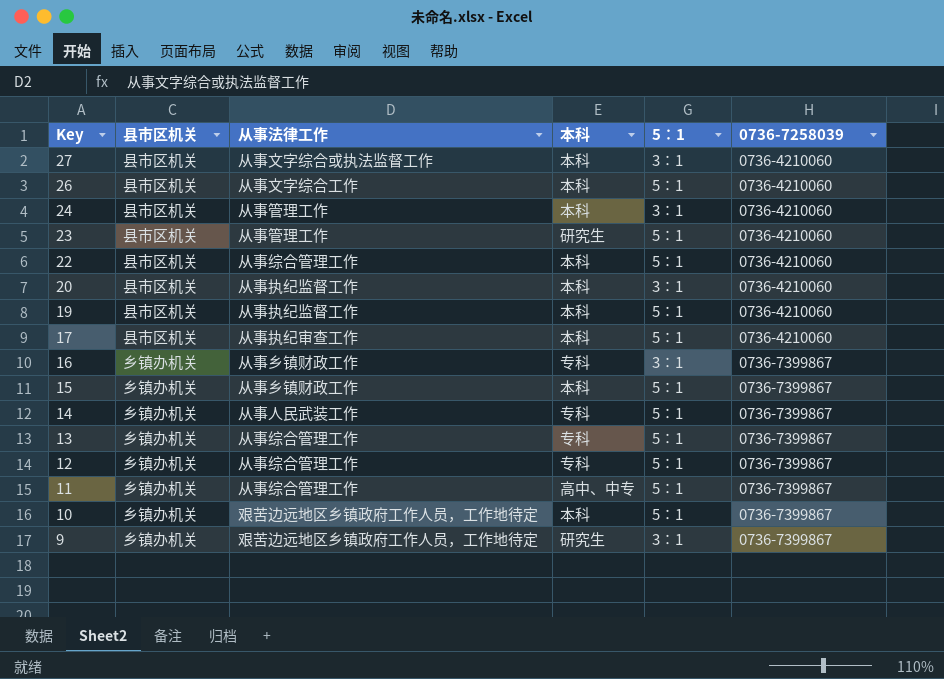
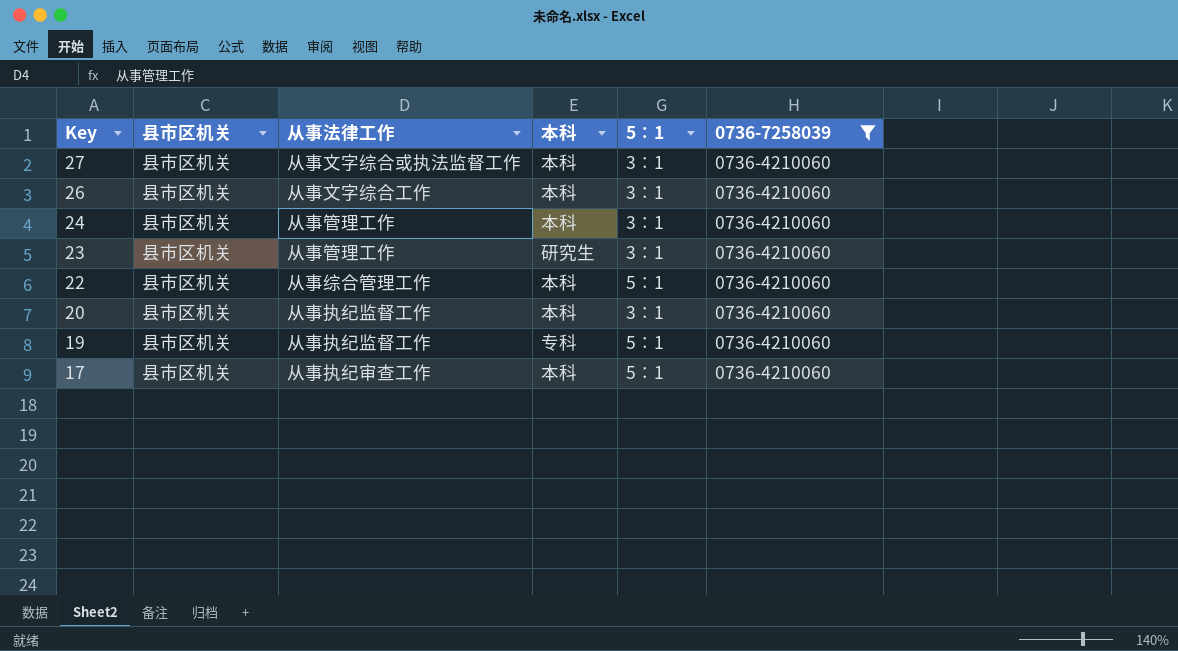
filter: none -> 0736-7258039 = 0736-4210060
26 | 5∶1: 5∶1 -> 3∶1
23 | 5∶1: 5∶1 -> 3∶1
19 | 本科: 本科 -> 专科

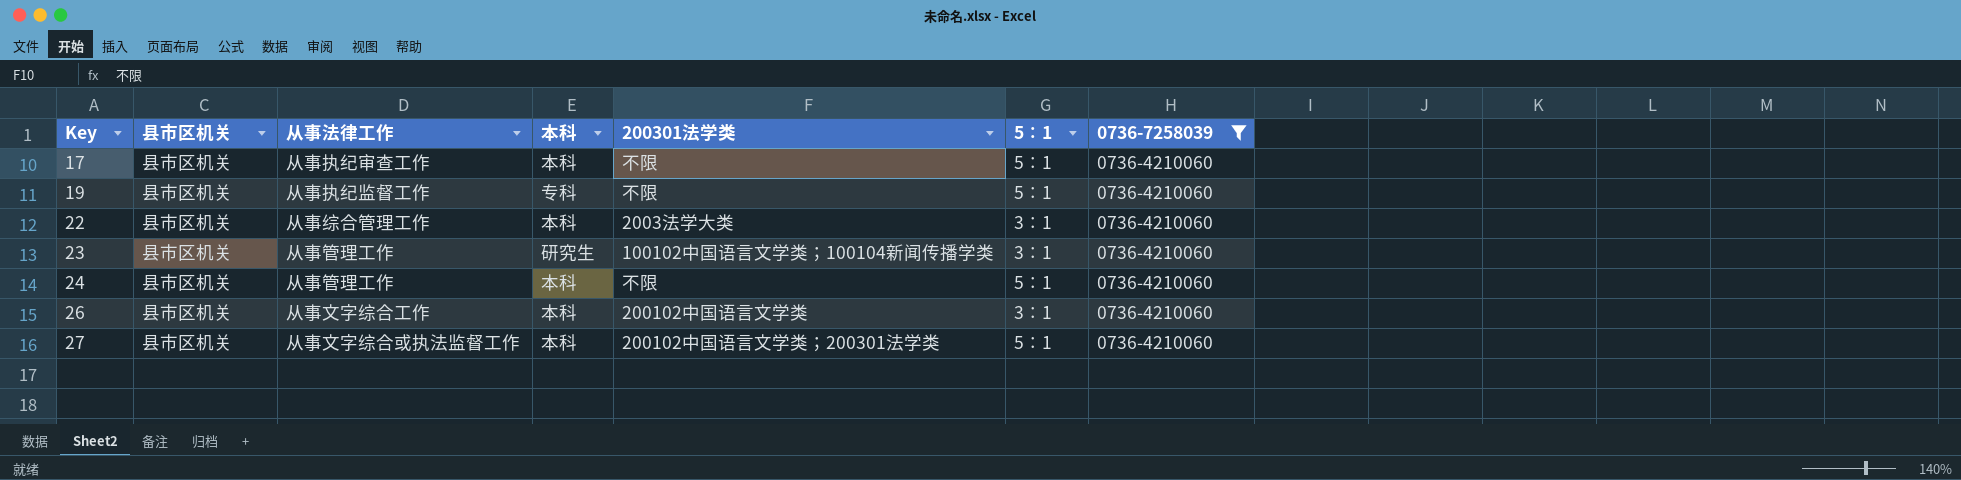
row order: Key descending -> Key ascending
column 200301法学类 | position: none -> 5
row 20: 县市区机关 | 从事执纪监督工作 | 本科 | 3∶1 | 0736-4210060 -> none
22 | 5∶1: 5∶1 -> 3∶1
24 | 5∶1: 3∶1 -> 5∶1
27 | 5∶1: 3∶1 -> 5∶1

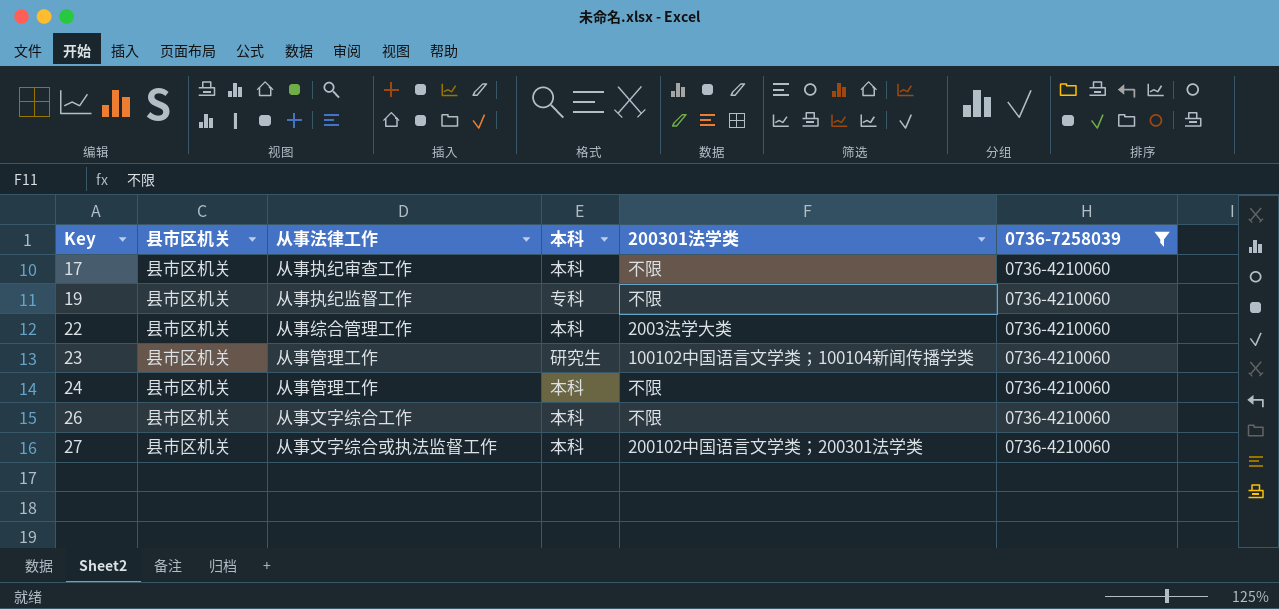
column 5∶1 | position: 6 -> none
26 | 200301法学类: 200102中国语言文学类 -> 不限

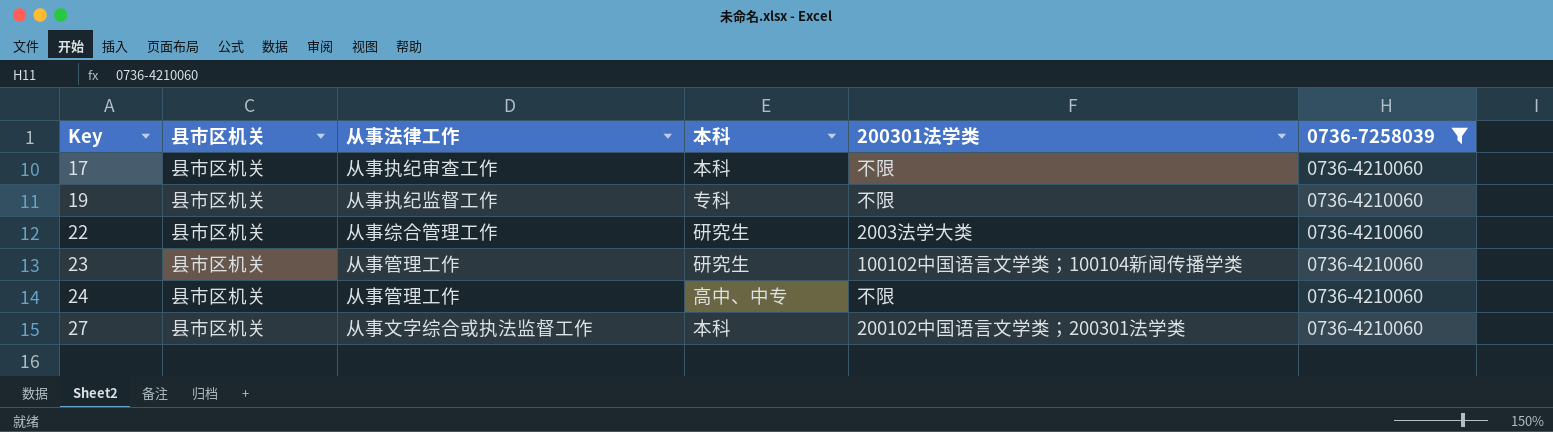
row 26: 县市区机关 | 从事文字综合工作 | 本科 | 不限 | 0736-4210060 -> none
22 | 本科: 本科 -> 研究生
24 | 本科: 本科 -> 高中、中专

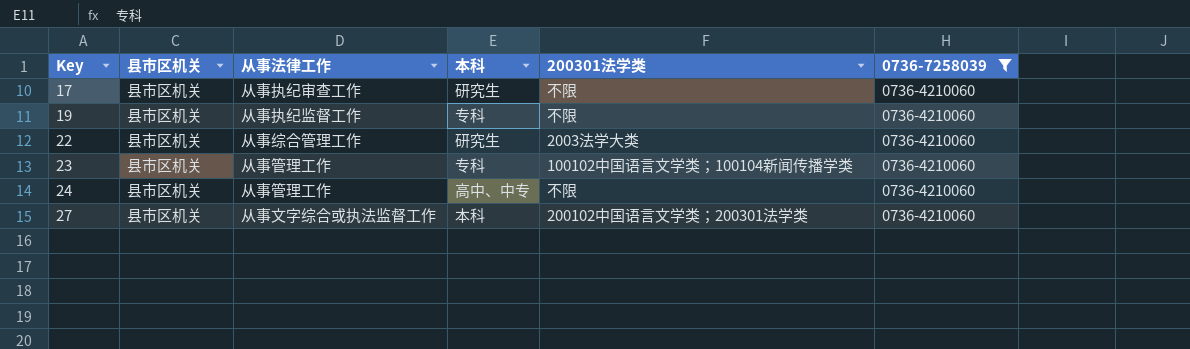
17 | 本科: 本科 -> 研究生
23 | 本科: 研究生 -> 专科

